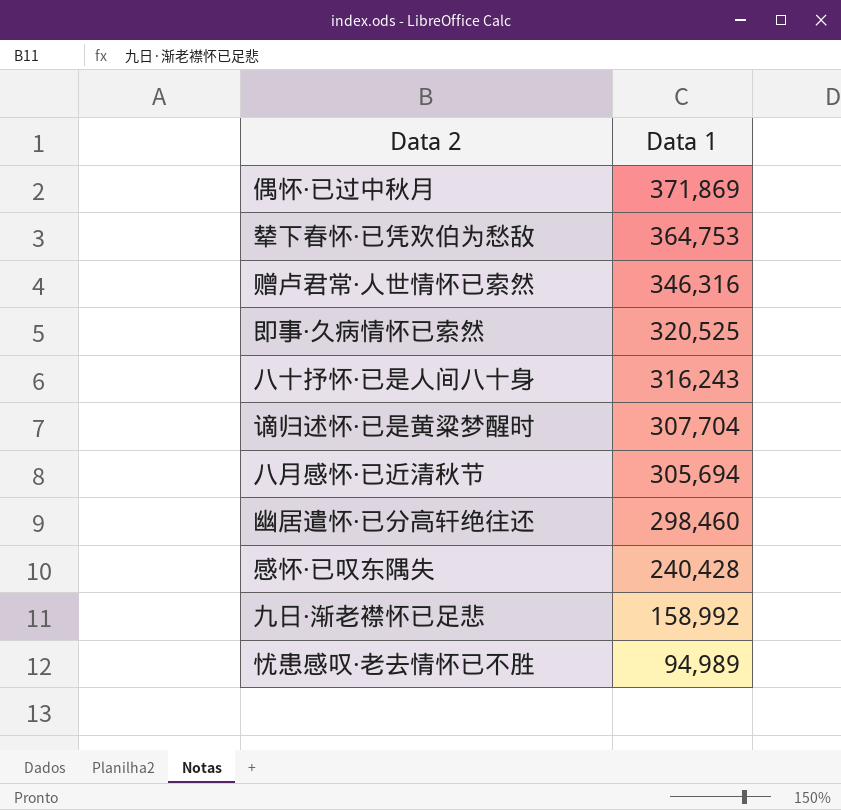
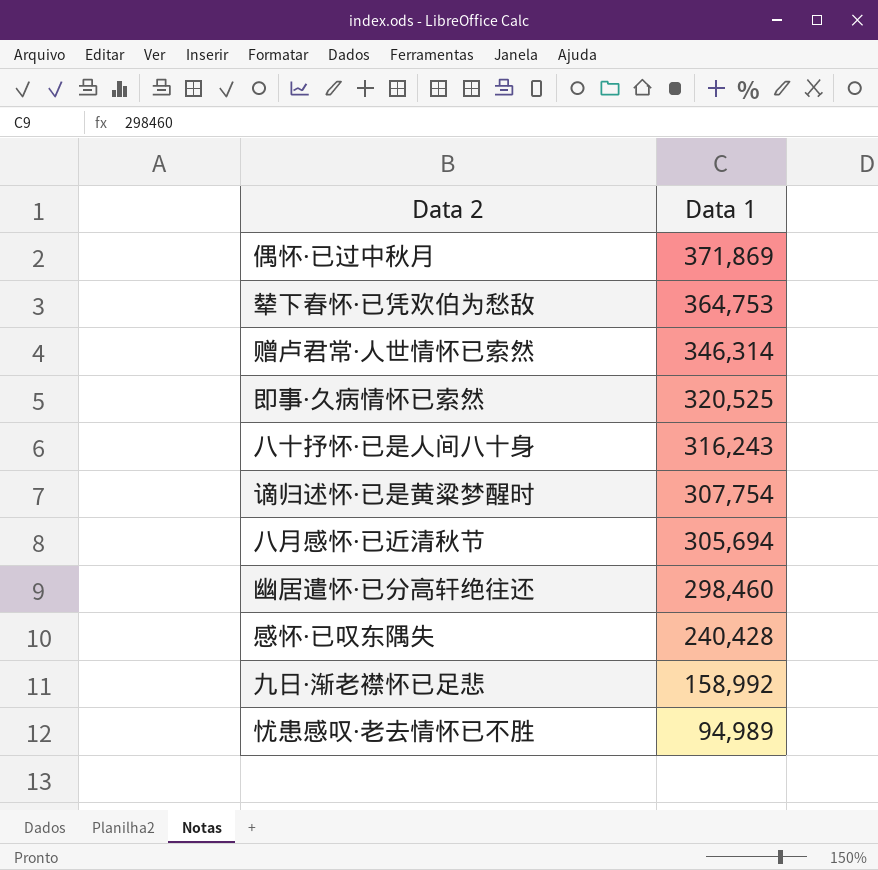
赠卢君常·人世情怀已索然 | Data 1: 346,316 -> 346,314
谪归述怀·已是黄粱梦醒时 | Data 1: 307,704 -> 307,754

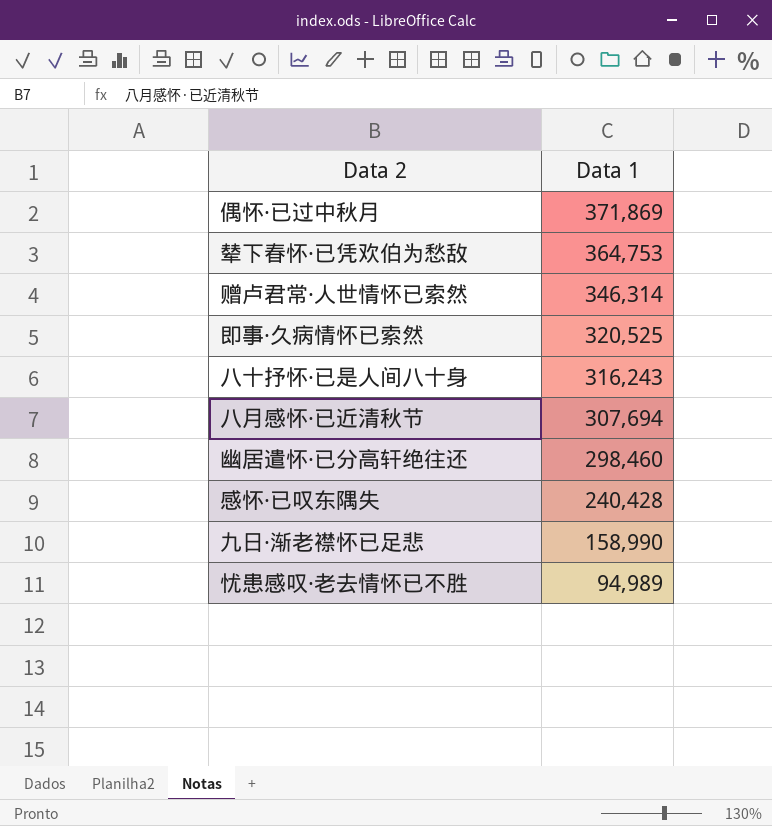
row 谪归述怀·已是黄粱梦醒时: 307,754 -> none
八月感怀·已近清秋节 | Data 1: 305,694 -> 307,694
九日·渐老襟怀已足悲 | Data 1: 158,992 -> 158,990

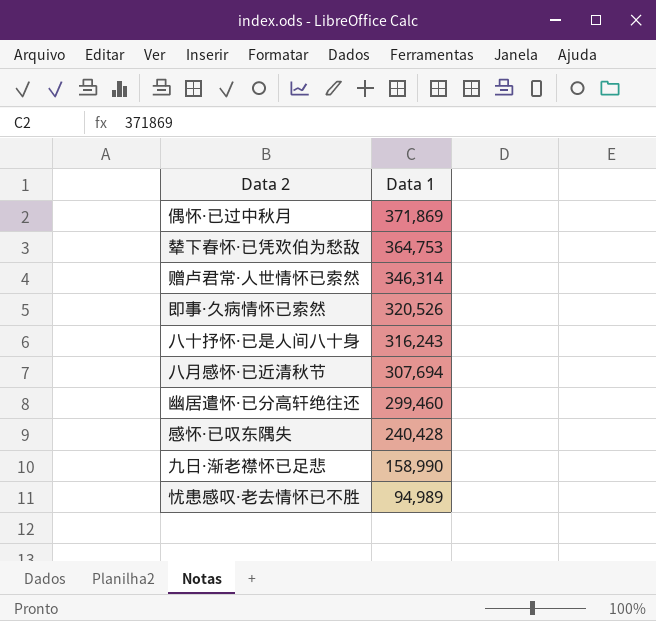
即事·久病情怀已索然 | Data 1: 320,525 -> 320,526
幽居遣怀·已分高轩绝往还 | Data 1: 298,460 -> 299,460

